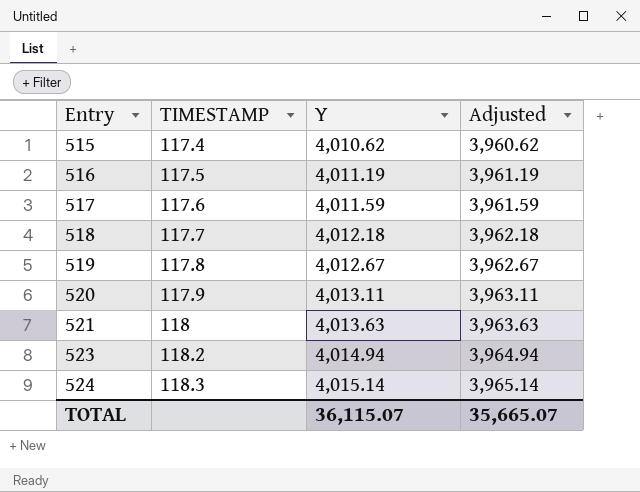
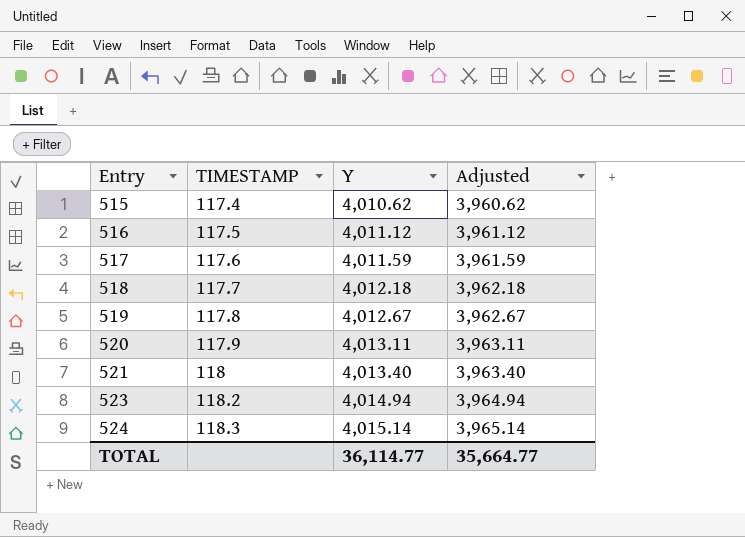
516 | Y: 4,011.19 -> 4,011.12
516 | Adjusted: 3,961.19 -> 3,961.12
521 | Y: 4,013.63 -> 4,013.40
521 | Adjusted: 3,963.63 -> 3,963.40
TOTAL | Y: 36,115.07 -> 36,114.77
TOTAL | Adjusted: 35,665.07 -> 35,664.77

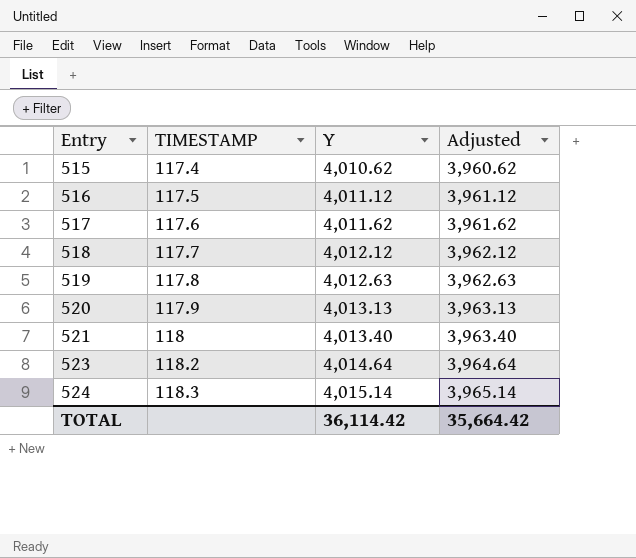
517 | Y: 4,011.59 -> 4,011.62
517 | Adjusted: 3,961.59 -> 3,961.62
518 | Y: 4,012.18 -> 4,012.12
518 | Adjusted: 3,962.18 -> 3,962.12
519 | Y: 4,012.67 -> 4,012.63
519 | Adjusted: 3,962.67 -> 3,962.63
520 | Y: 4,013.11 -> 4,013.13
520 | Adjusted: 3,963.11 -> 3,963.13
523 | Y: 4,014.94 -> 4,014.64
523 | Adjusted: 3,964.94 -> 3,964.64
TOTAL | Y: 36,114.77 -> 36,114.42
TOTAL | Adjusted: 35,664.77 -> 35,664.42

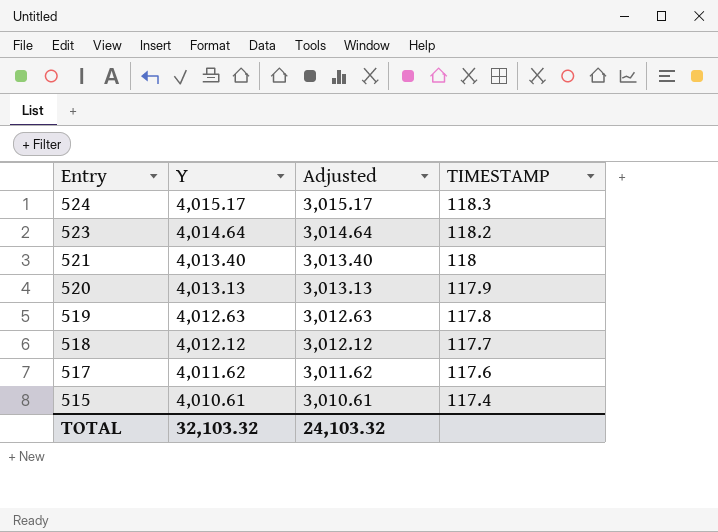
row order: Entry ascending -> Entry descending
column Adjusted | formula: [Y] - 50 -> [Y] - 1000
column TIMESTAMP | position: 2 -> 4
row 516: 117.5 | 4,011.12 | 3,961.12 -> none
524 | Y: 4,015.14 -> 4,015.17
515 | Y: 4,010.62 -> 4,010.61
TOTAL | Y: 36,114.42 -> 32,103.32
TOTAL | Adjusted: 35,664.42 -> 24,103.32

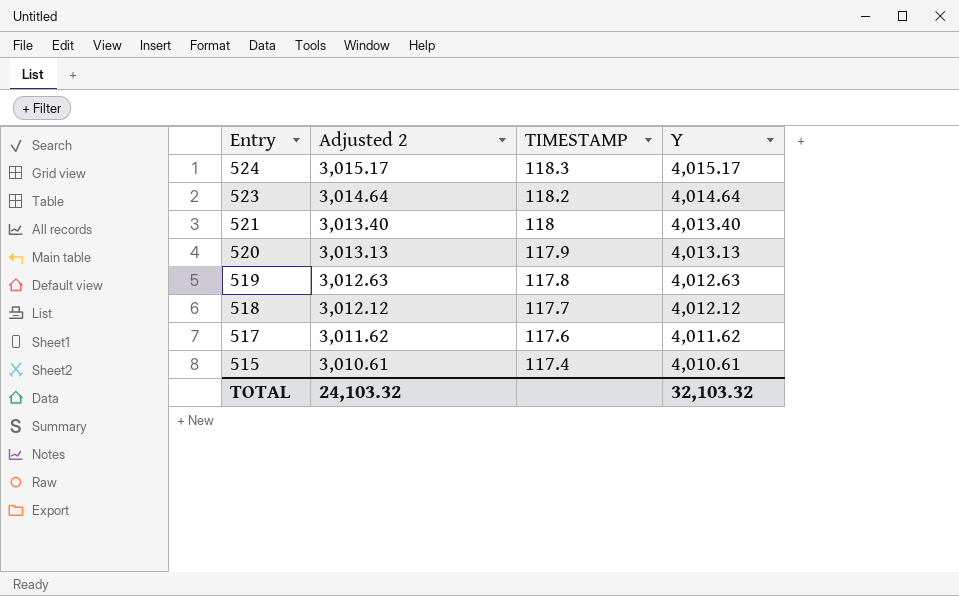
column name: Adjusted -> Adjusted 2
column Y | position: 2 -> 4

